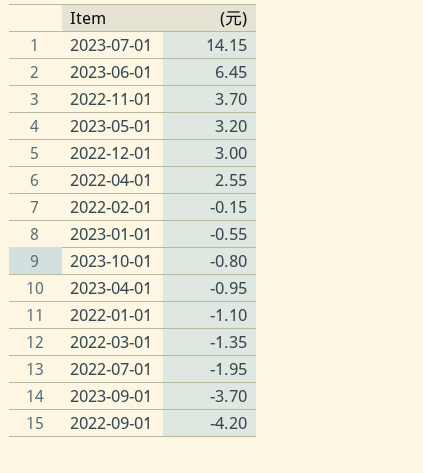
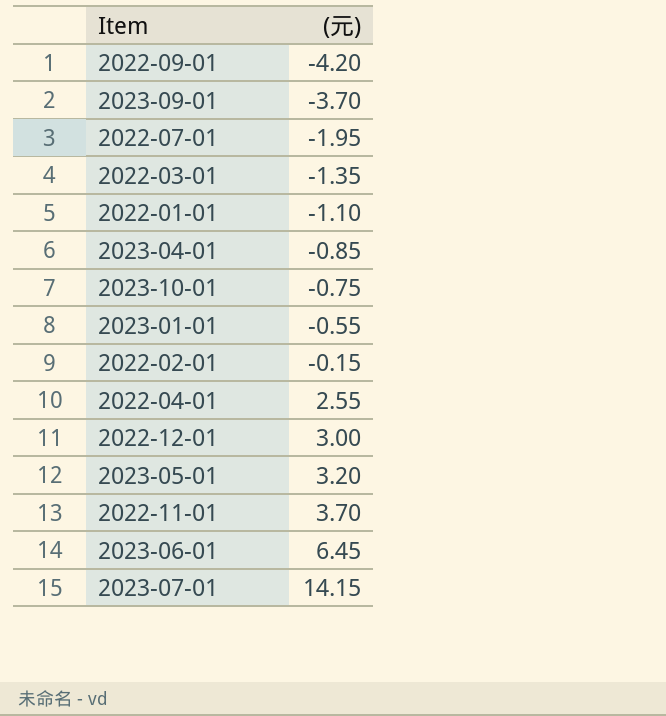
row order: (元) descending -> (元) ascending
2023-04-01 | (元): -0.95 -> -0.85
2023-10-01 | (元): -0.80 -> -0.75

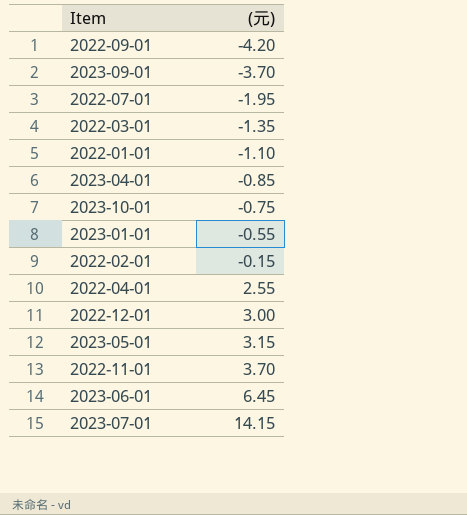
2023-05-01 | (元): 3.20 -> 3.15

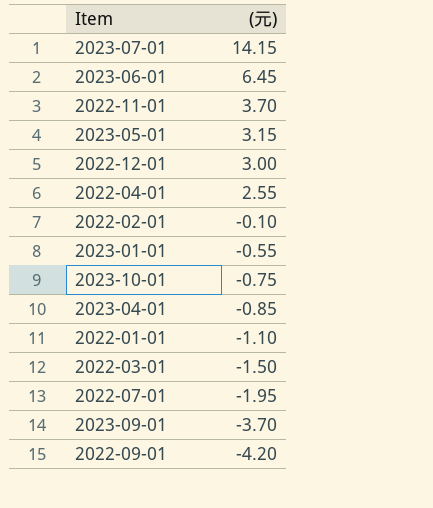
row order: (元) ascending -> (元) descending
2022-02-01 | (元): -0.15 -> -0.10
2022-03-01 | (元): -1.35 -> -1.50

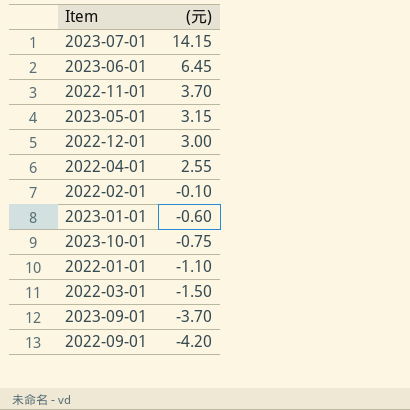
row 2023-04-01: -0.85 -> none
row 2022-07-01: -1.95 -> none
2023-01-01 | (元): -0.55 -> -0.60

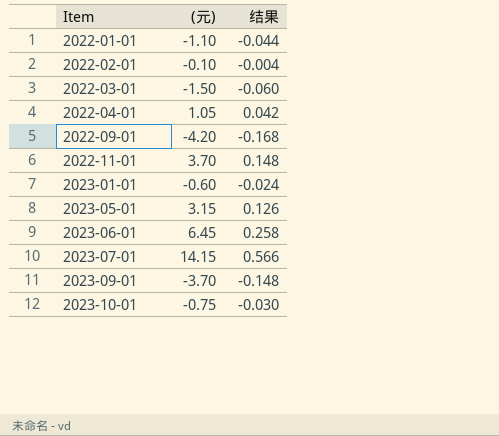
row order: (元) descending -> Item ascending
column 结果 | formula: none -> [(元)] * 0.04
row 2022-12-01: 3.00 -> none
2022-04-01 | (元): 2.55 -> 1.05

